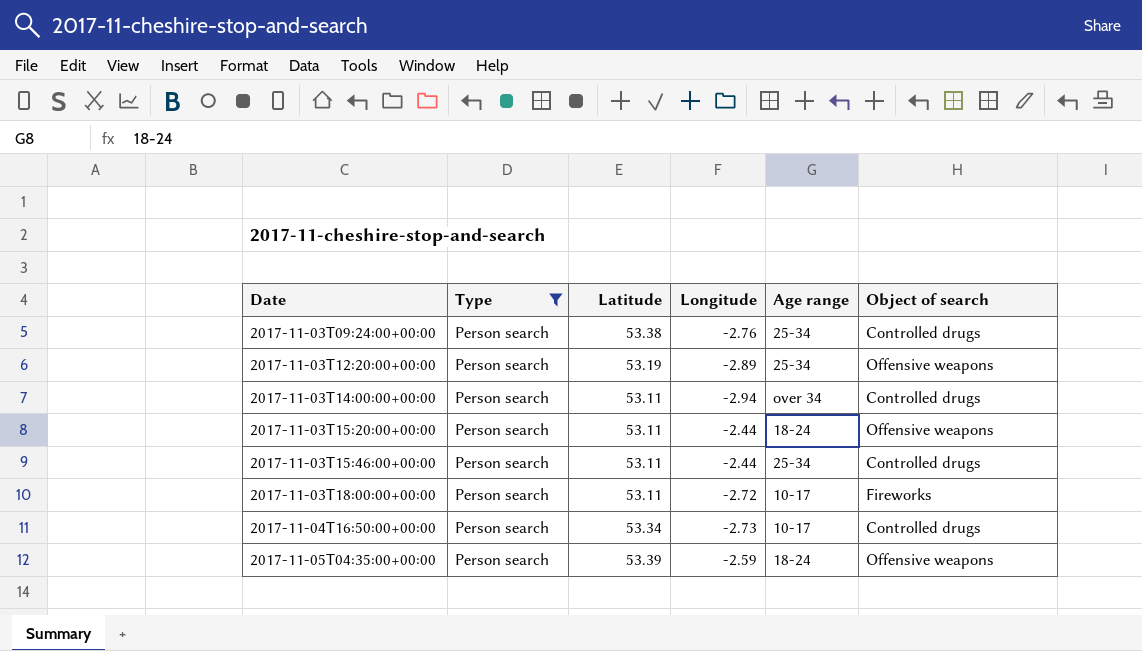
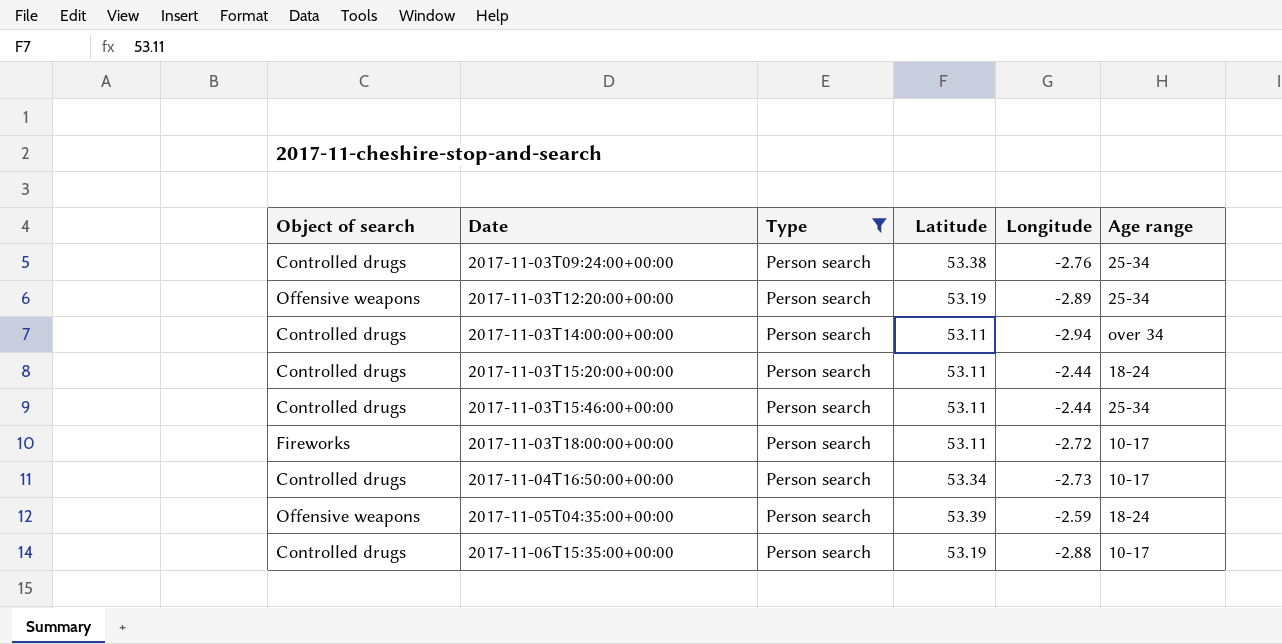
column Object of search | position: 6 -> 1
2017-11-03T15:20:00+00:00 | Object of search: Offensive weapons -> Controlled drugs
row 2017-11-06T15:35:00+00:00: none -> Controlled drugs | Person search | 53.19 | -2.88 | 10-17

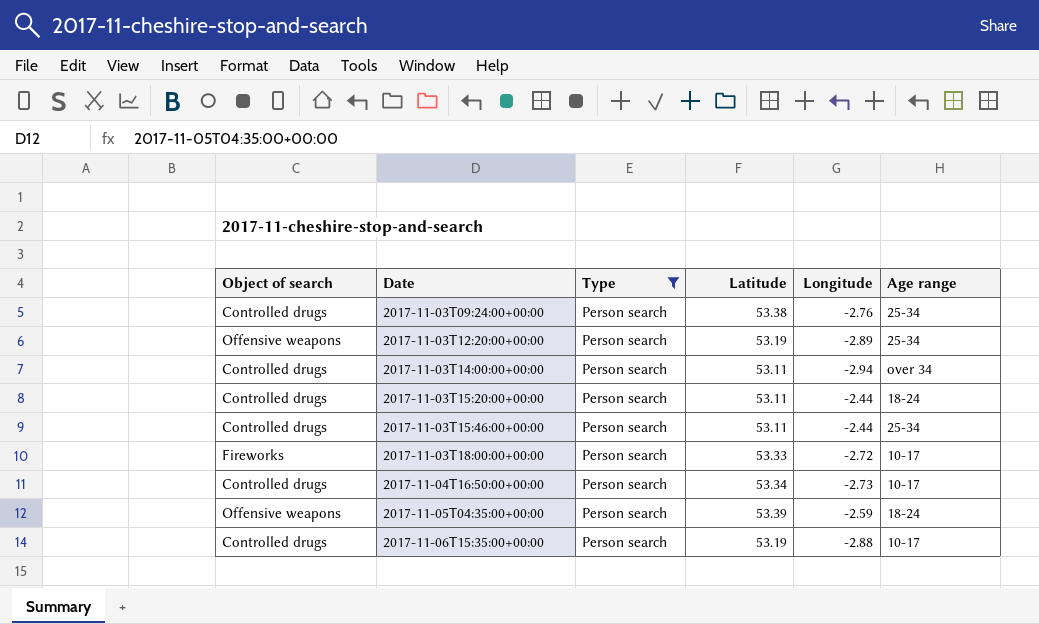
2017-11-03T18:00:00+00:00 | Latitude: 53.11 -> 53.33

